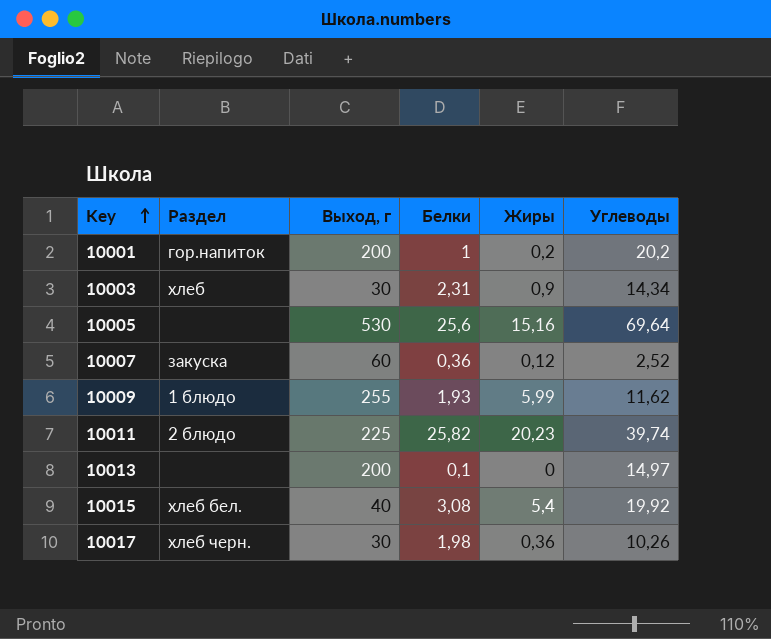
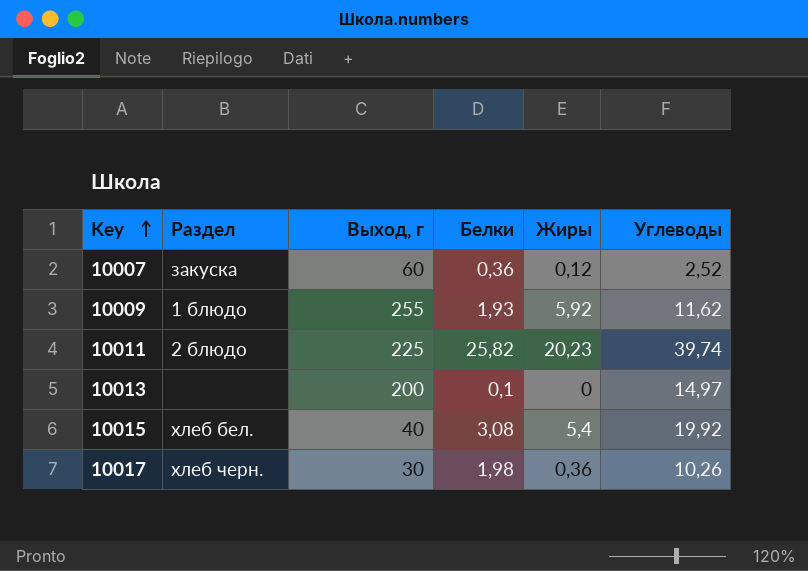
row 10001: гор.напиток | 200 | 1 | 0,2 | 20,2 -> none
row 10003: хлеб | 30 | 2,31 | 0,9 | 14,34 -> none
row 10005: none | 530 | 25,6 | 15,16 | 69,64 -> none
10009 | Жиры: 5,99 -> 5,92

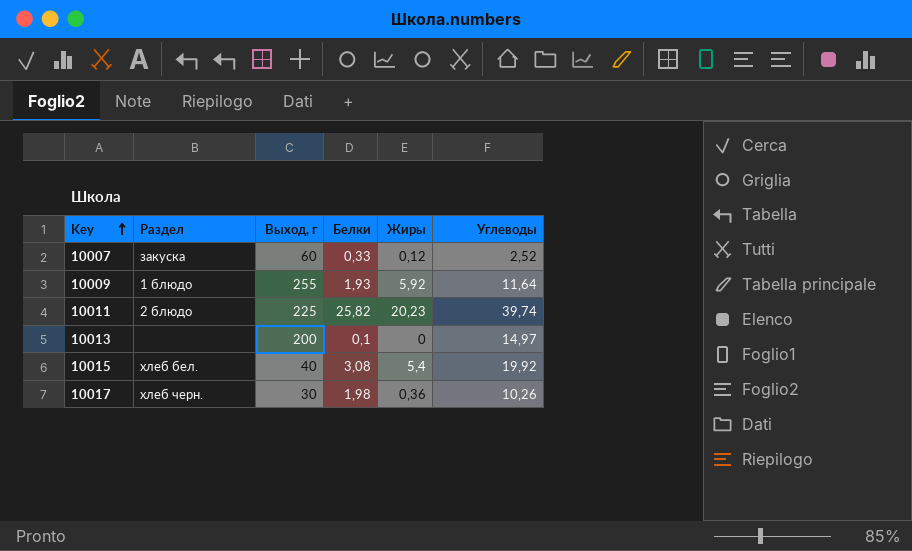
10007 | Белки: 0,36 -> 0,33
10009 | Углеводы: 11,62 -> 11,64

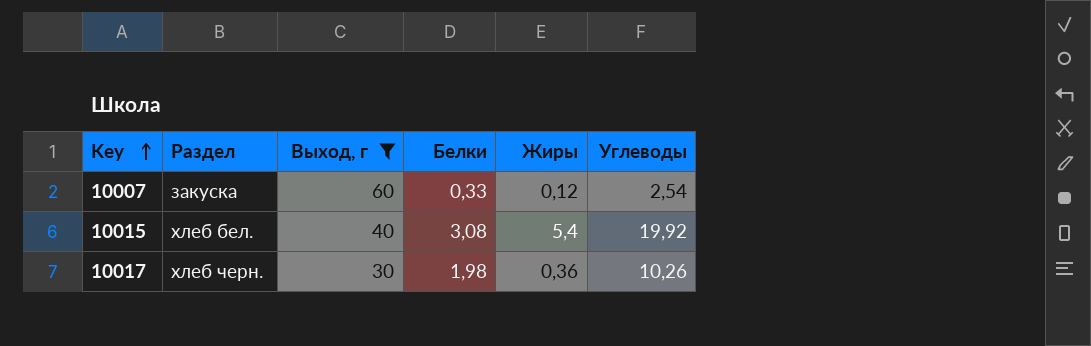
filter: none -> Выход, г <= 60
10007 | Углеводы: 2,52 -> 2,54

